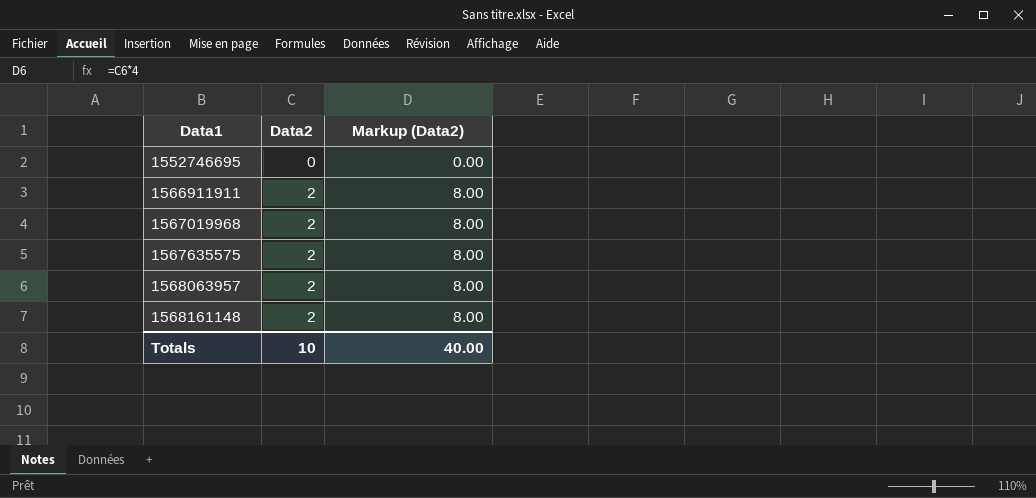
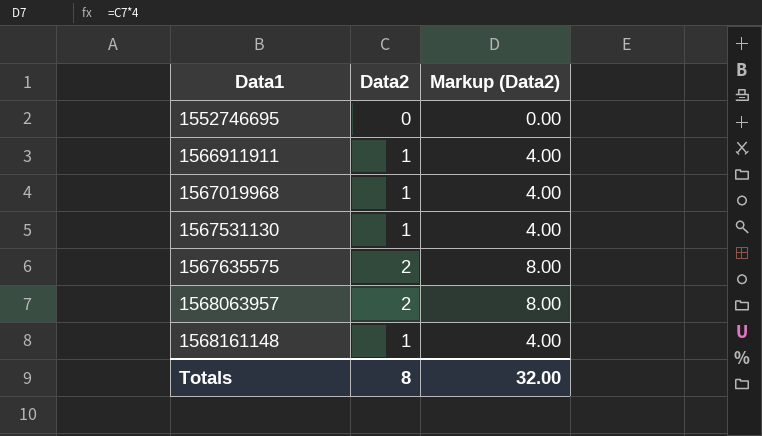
1566911911 | Data2: 2 -> 1
1566911911 | Markup (Data2): 8.00 -> 4.00
1567019968 | Data2: 2 -> 1
1567019968 | Markup (Data2): 8.00 -> 4.00
row 1567531130: none -> 1 | 4.00
1568161148 | Data2: 2 -> 1
1568161148 | Markup (Data2): 8.00 -> 4.00
Totals | Data2: 10 -> 8
Totals | Markup (Data2): 40.00 -> 32.00

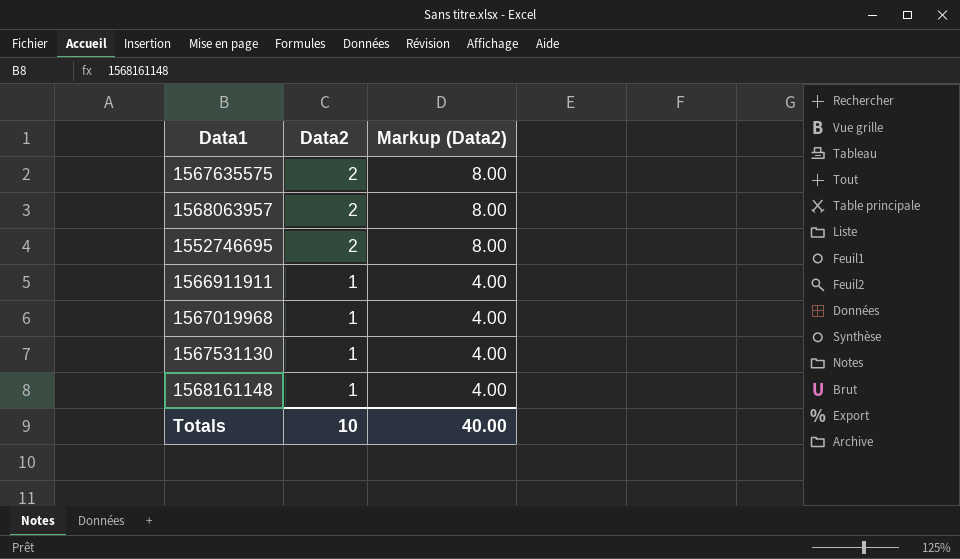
row order: Data1 ascending -> Data2 descending
1552746695 | Data2: 0 -> 2
1552746695 | Markup (Data2): 0.00 -> 8.00
Totals | Data2: 8 -> 10
Totals | Markup (Data2): 32.00 -> 40.00

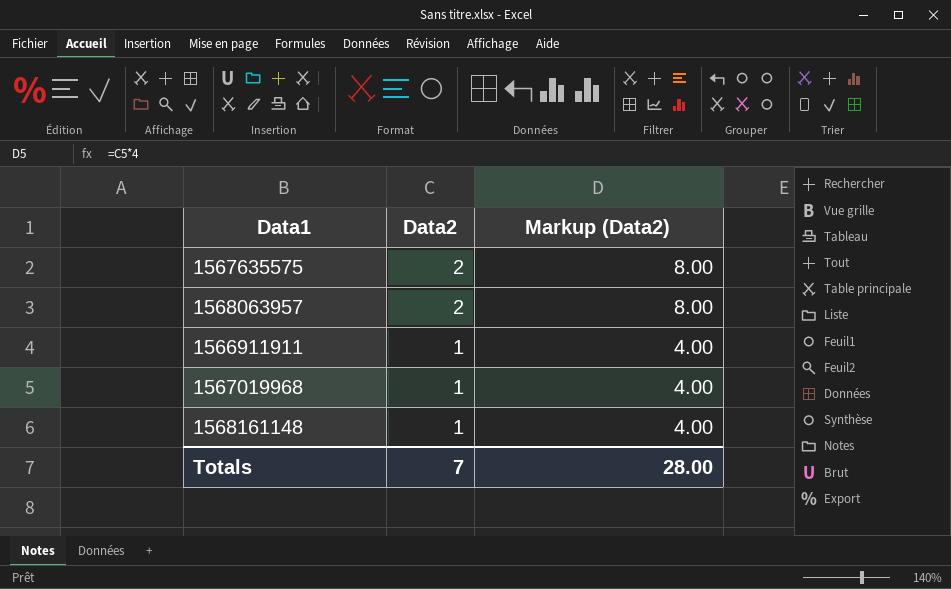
row 1552746695: 2 | 8.00 -> none
row 1567531130: 1 | 4.00 -> none
Totals | Data2: 10 -> 7
Totals | Markup (Data2): 40.00 -> 28.00

